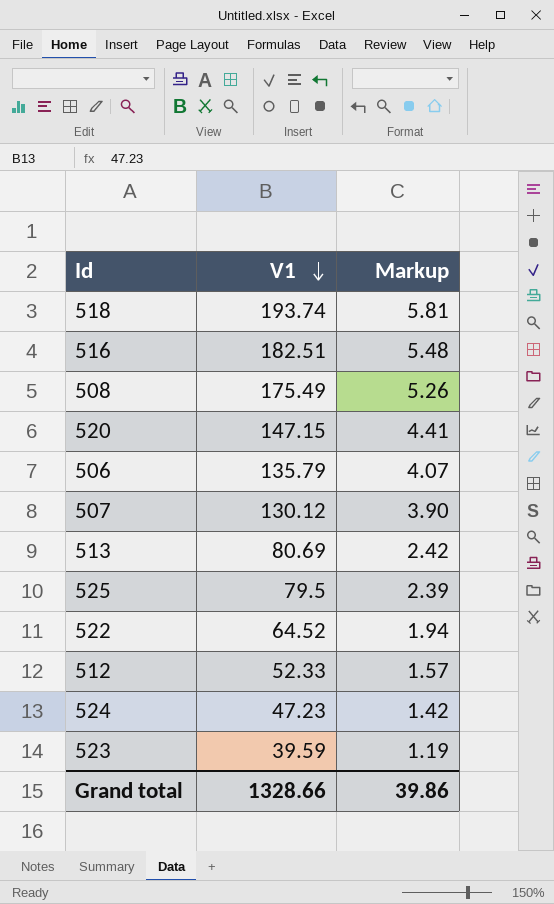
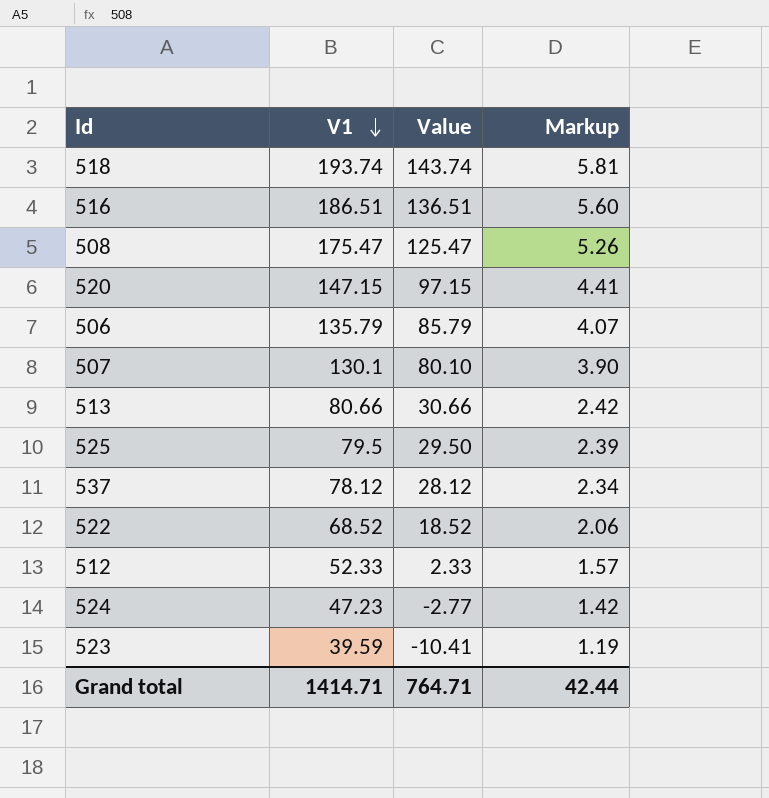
column Value | formula: none -> [V1] - 50
516 | V1: 182.51 -> 186.51
516 | Markup: 5.48 -> 5.60
508 | V1: 175.49 -> 175.47
507 | V1: 130.12 -> 130.1
513 | V1: 80.69 -> 80.66
row 537: none -> 78.12 | 28.12 | 2.34
522 | V1: 64.52 -> 68.52
522 | Markup: 1.94 -> 2.06
Grand total | V1: 1328.66 -> 1414.71
Grand total | Markup: 39.86 -> 42.44

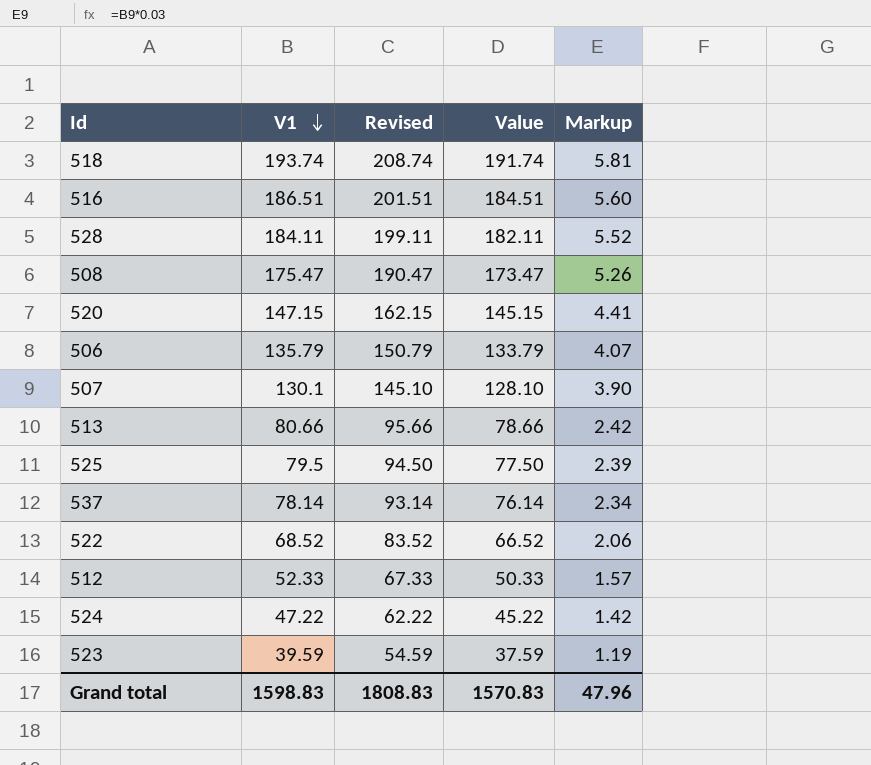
column Revised | formula: none -> [V1] + 15
column Value | formula: [V1] - 50 -> [V1] - 2
row 528: none -> 184.11 | 199.11 | 182.11 | 5.52
537 | V1: 78.12 -> 78.14
524 | V1: 47.23 -> 47.22
Grand total | V1: 1414.71 -> 1598.83
Grand total | Value: 764.71 -> 1570.83
Grand total | Markup: 42.44 -> 47.96

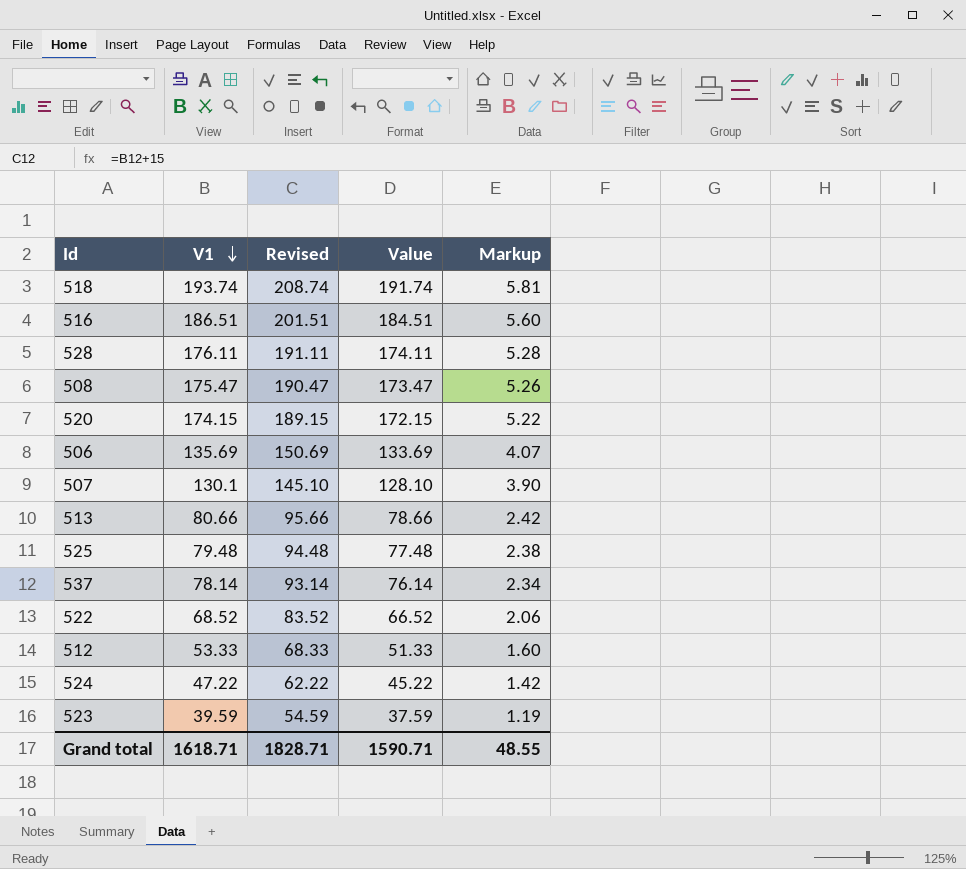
528 | V1: 184.11 -> 176.11
528 | Revised: 199.11 -> 191.11
528 | Value: 182.11 -> 174.11
528 | Markup: 5.52 -> 5.28
520 | V1: 147.15 -> 174.15
520 | Revised: 162.15 -> 189.15
520 | Value: 145.15 -> 172.15
520 | Markup: 4.41 -> 5.22
506 | V1: 135.79 -> 135.69
506 | Revised: 150.79 -> 150.69
506 | Value: 133.79 -> 133.69
525 | V1: 79.5 -> 79.48
525 | Revised: 94.50 -> 94.48
525 | Value: 77.50 -> 77.48
525 | Markup: 2.39 -> 2.38
512 | V1: 52.33 -> 53.33
512 | Revised: 67.33 -> 68.33
512 | Value: 50.33 -> 51.33
512 | Markup: 1.57 -> 1.60
Grand total | V1: 1598.83 -> 1618.71
Grand total | Revised: 1808.83 -> 1828.71
Grand total | Value: 1570.83 -> 1590.71
Grand total | Markup: 47.96 -> 48.55

